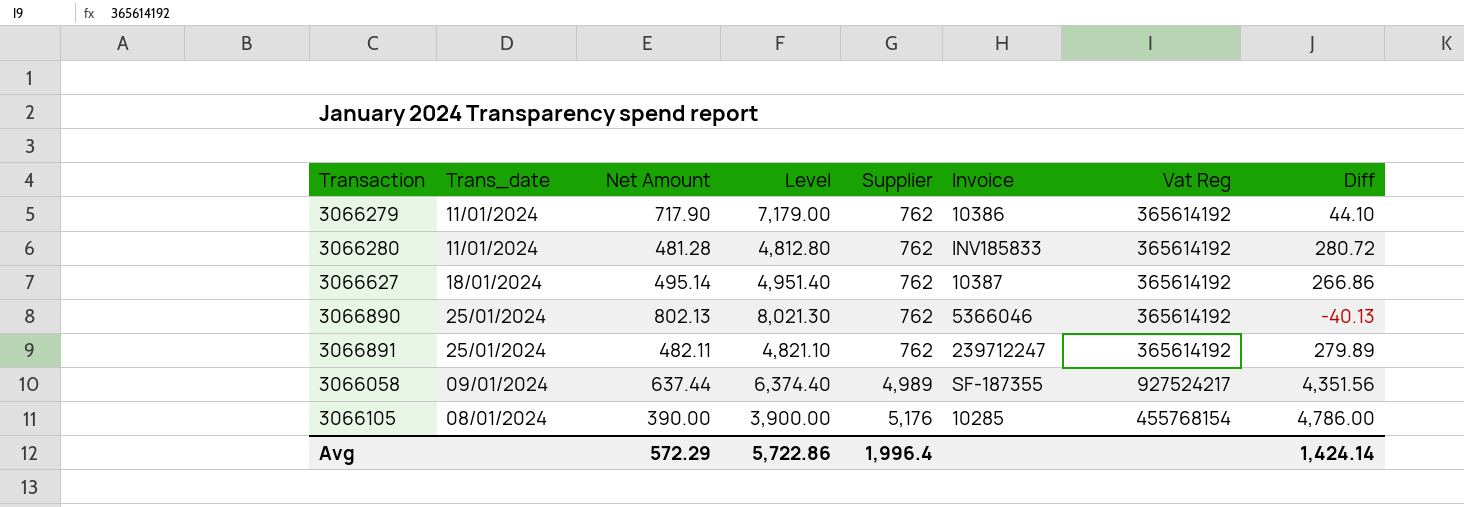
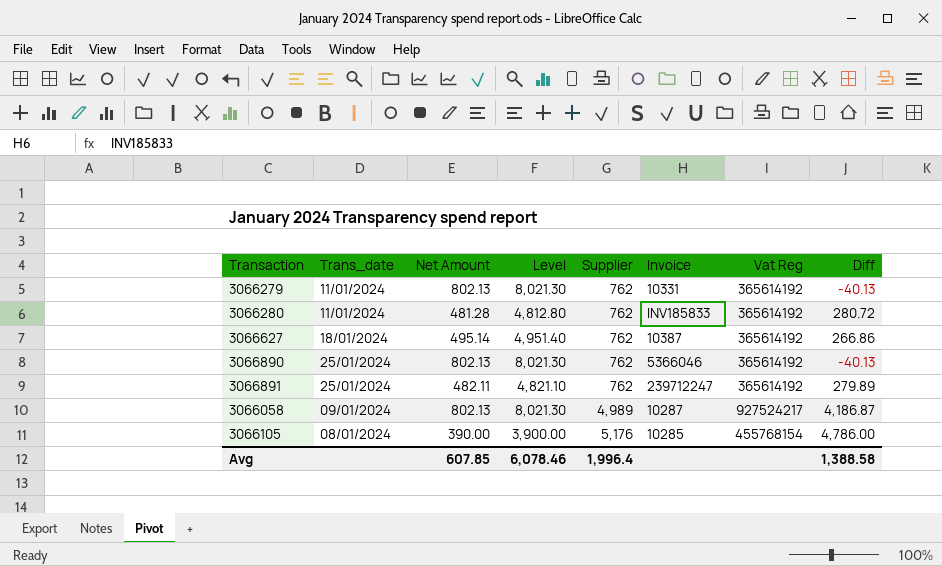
3066279 | Net Amount: 717.90 -> 802.13
3066279 | Level: 7,179.00 -> 8,021.30
3066279 | Invoice: 10386 -> 10331
3066279 | Diff: 44.10 -> -40.13
3066058 | Net Amount: 637.44 -> 802.13
3066058 | Level: 6,374.40 -> 8,021.30
3066058 | Invoice: SF-187355 -> 10287
3066058 | Diff: 4,351.56 -> 4,186.87
Avg | Net Amount: 572.29 -> 607.85
Avg | Level: 5,722.86 -> 6,078.46
Avg | Diff: 1,424.14 -> 1,388.58

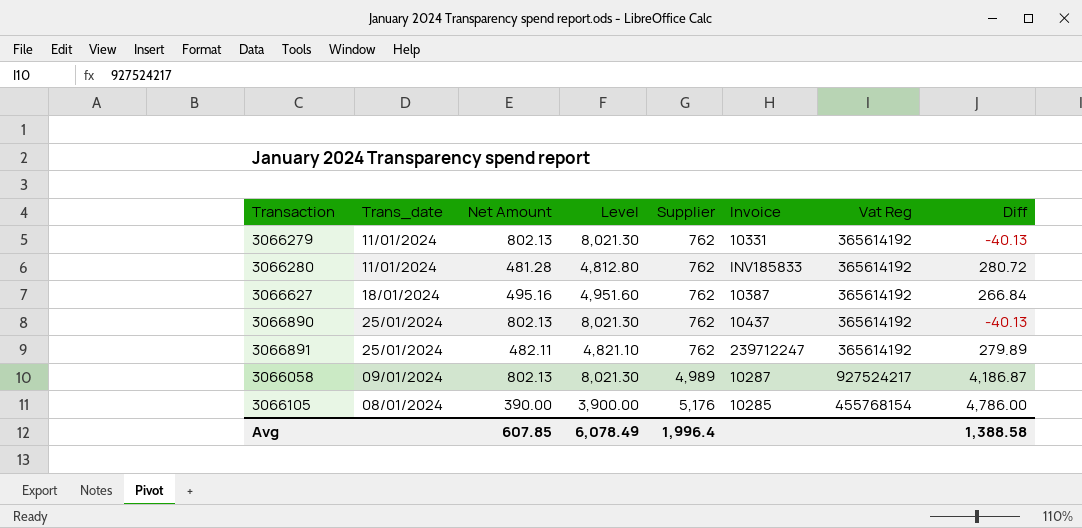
3066627 | Net Amount: 495.14 -> 495.16
3066627 | Level: 4,951.40 -> 4,951.60
3066627 | Diff: 266.86 -> 266.84
3066890 | Invoice: 5366046 -> 10437
Avg | Level: 6,078.46 -> 6,078.49

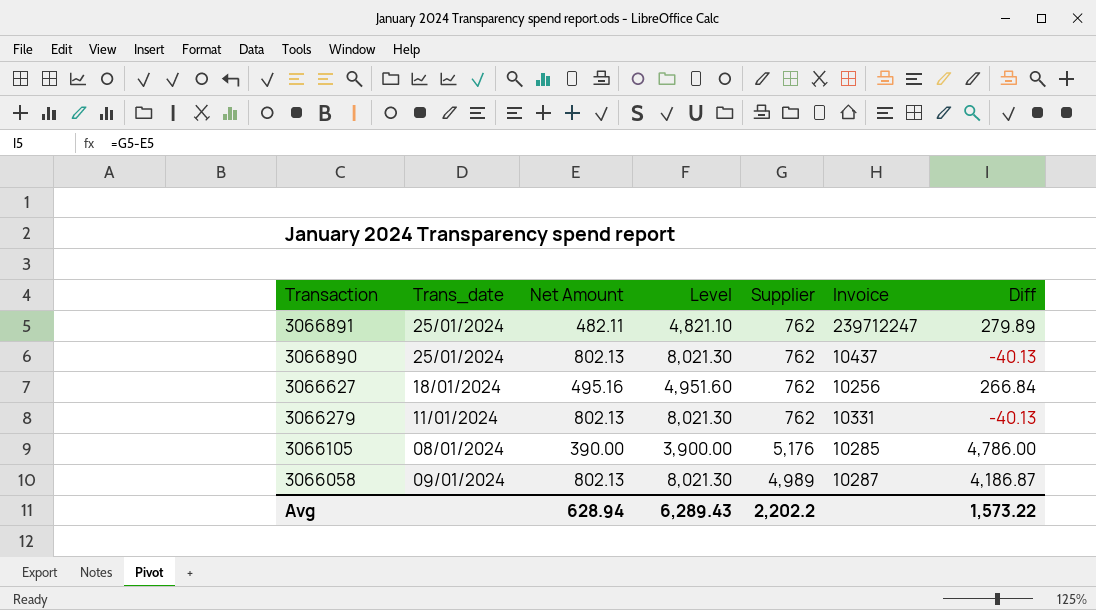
row order: Supplier ascending -> Transaction descending
column Vat Reg | position: 7 -> none
row 3066280: 11/01/2024 | 481.28 | 4,812.80 | 762 | INV185833 | 365614192 | 280.72 -> none
3066627 | Invoice: 10387 -> 10256
Avg | Net Amount: 607.85 -> 628.94
Avg | Level: 6,078.49 -> 6,289.43
Avg | Supplier: 1,996.4 -> 2,202.2
Avg | Diff: 1,388.58 -> 1,573.22

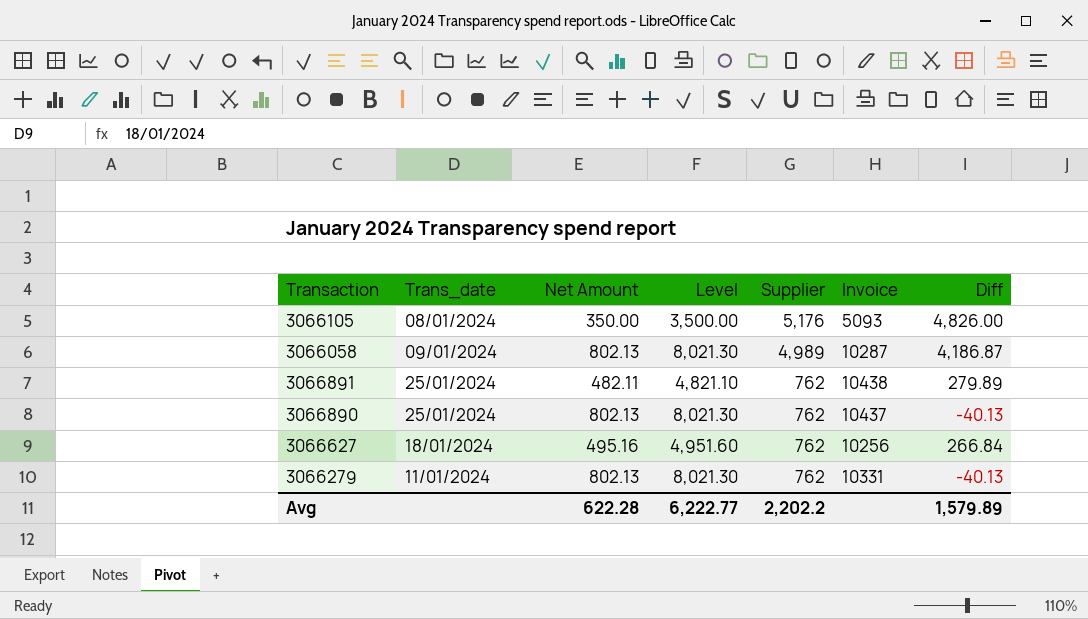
row order: Transaction descending -> Supplier descending
3066105 | Net Amount: 390.00 -> 350.00
3066105 | Level: 3,900.00 -> 3,500.00
3066105 | Invoice: 10285 -> 5093
3066105 | Diff: 4,786.00 -> 4,826.00
3066891 | Invoice: 239712247 -> 10438
Avg | Net Amount: 628.94 -> 622.28
Avg | Level: 6,289.43 -> 6,222.77
Avg | Diff: 1,573.22 -> 1,579.89

